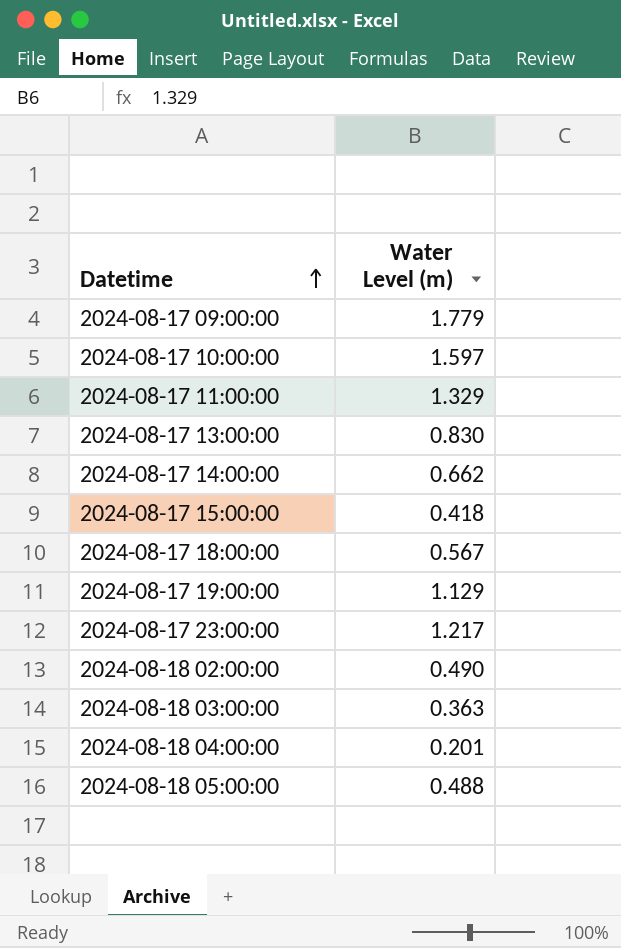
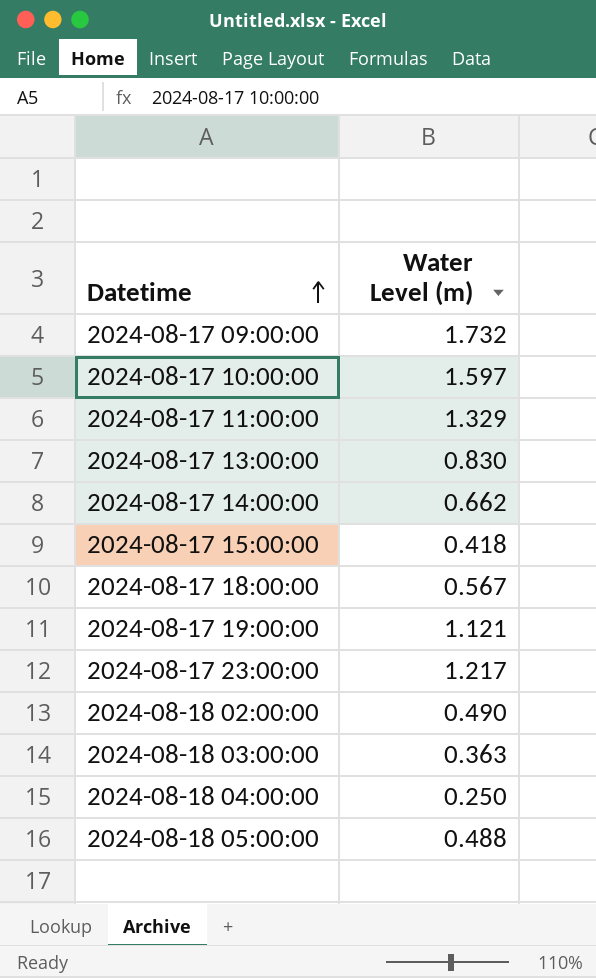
2024-08-17 09:00:00 | Water Level (m): 1.779 -> 1.732
2024-08-17 19:00:00 | Water Level (m): 1.129 -> 1.121
2024-08-18 04:00:00 | Water Level (m): 0.201 -> 0.250

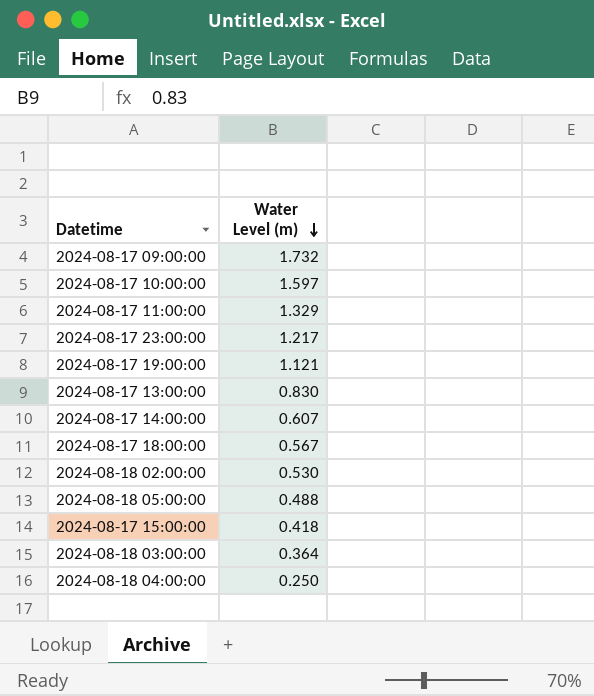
row order: Datetime ascending -> Water Level (m) descending
2024-08-17 14:00:00 | Water Level (m): 0.662 -> 0.607
2024-08-18 02:00:00 | Water Level (m): 0.490 -> 0.530
2024-08-18 03:00:00 | Water Level (m): 0.363 -> 0.364

